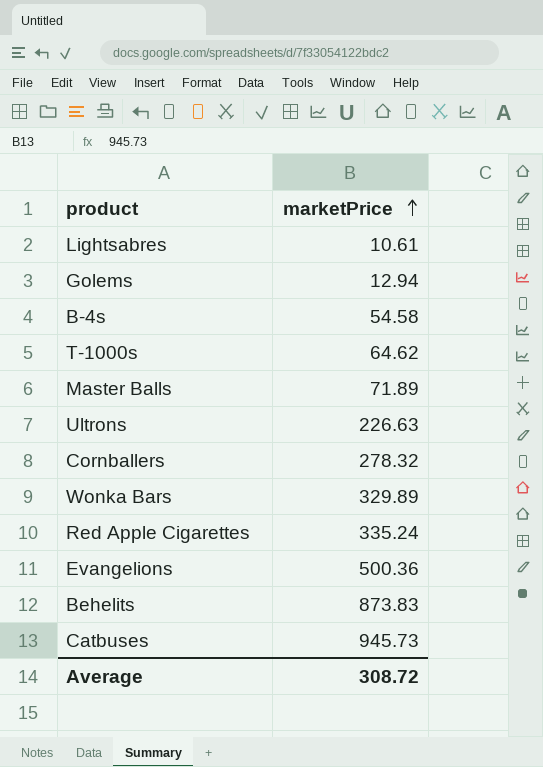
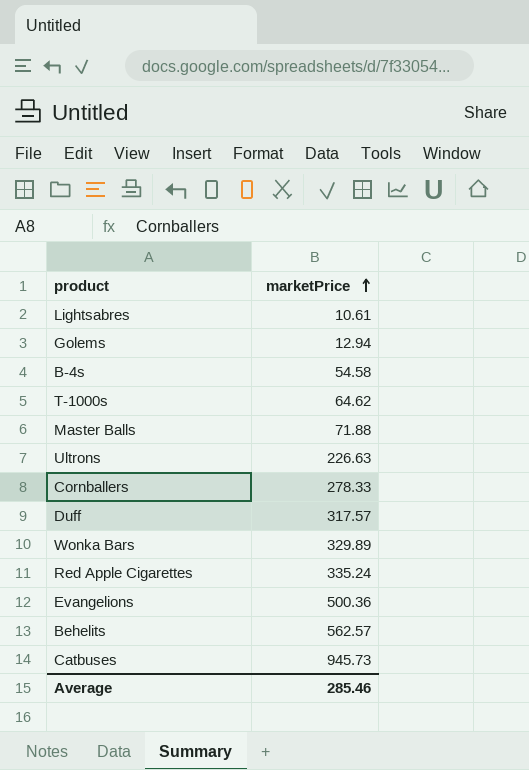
Master Balls | marketPrice: 71.89 -> 71.88
Cornballers | marketPrice: 278.32 -> 278.33
row Duff: none -> 317.57
Behelits | marketPrice: 873.83 -> 562.57
Average | marketPrice: 308.72 -> 285.46

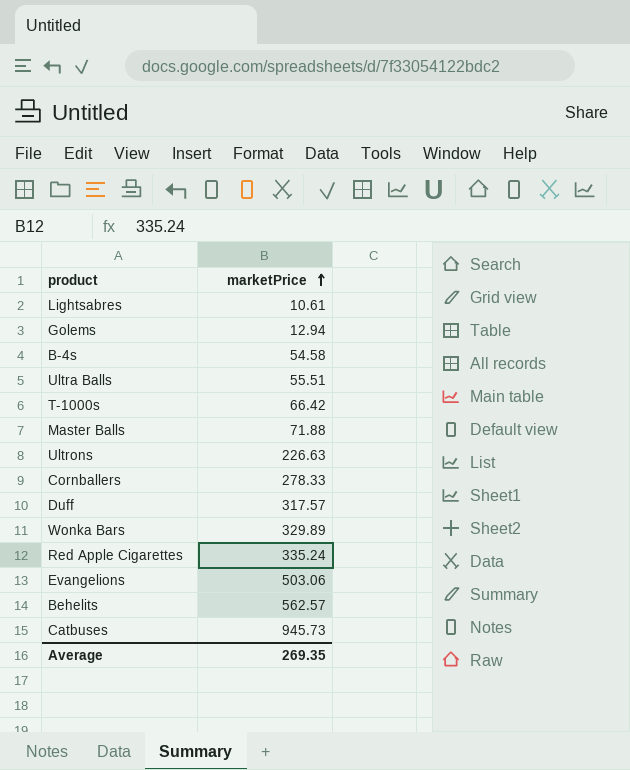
row Ultra Balls: none -> 55.51
T-1000s | marketPrice: 64.62 -> 66.42
Evangelions | marketPrice: 500.36 -> 503.06
Average | marketPrice: 285.46 -> 269.35

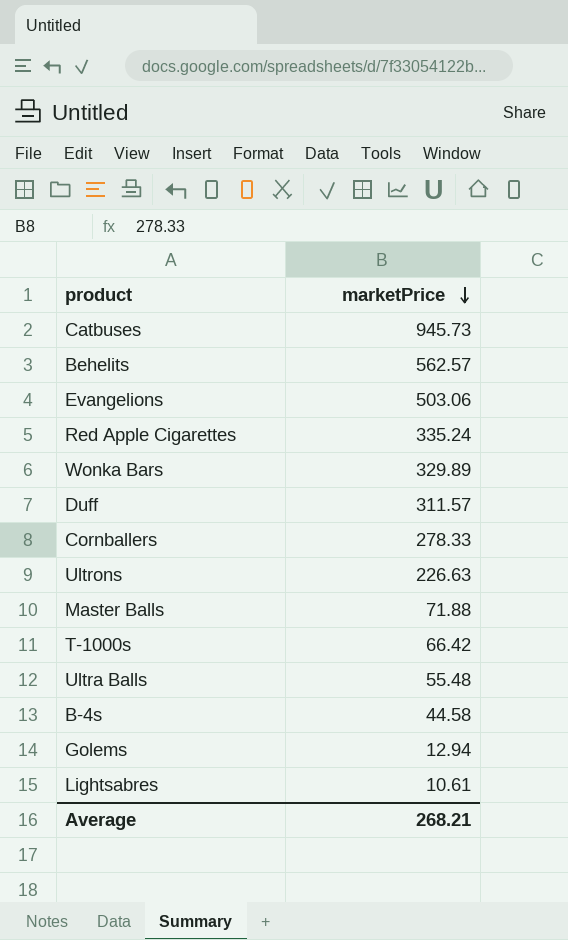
row order: marketPrice ascending -> marketPrice descending
Duff | marketPrice: 317.57 -> 311.57
Ultra Balls | marketPrice: 55.51 -> 55.48
B-4s | marketPrice: 54.58 -> 44.58
Average | marketPrice: 269.35 -> 268.21

